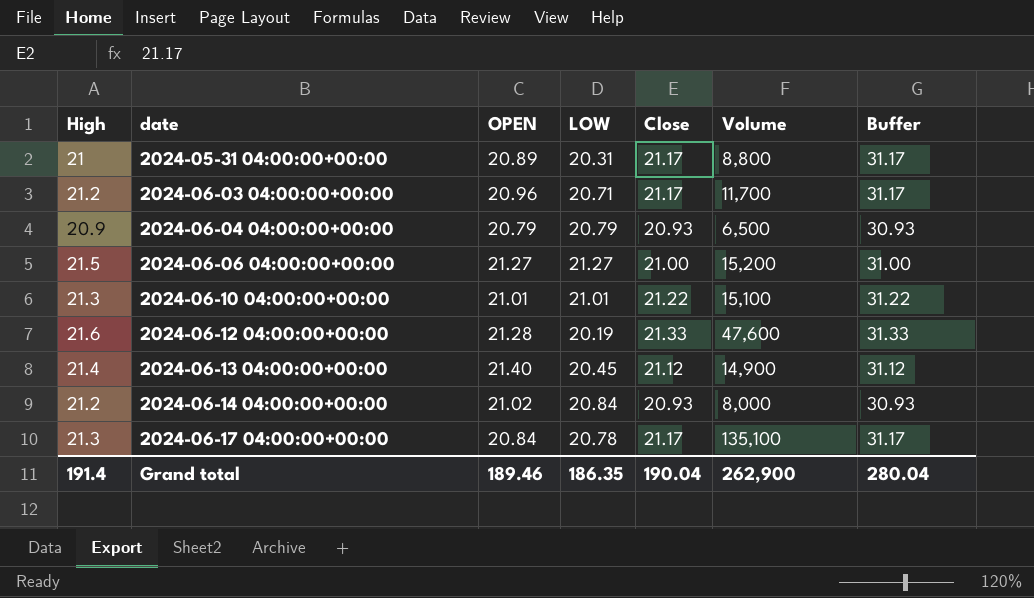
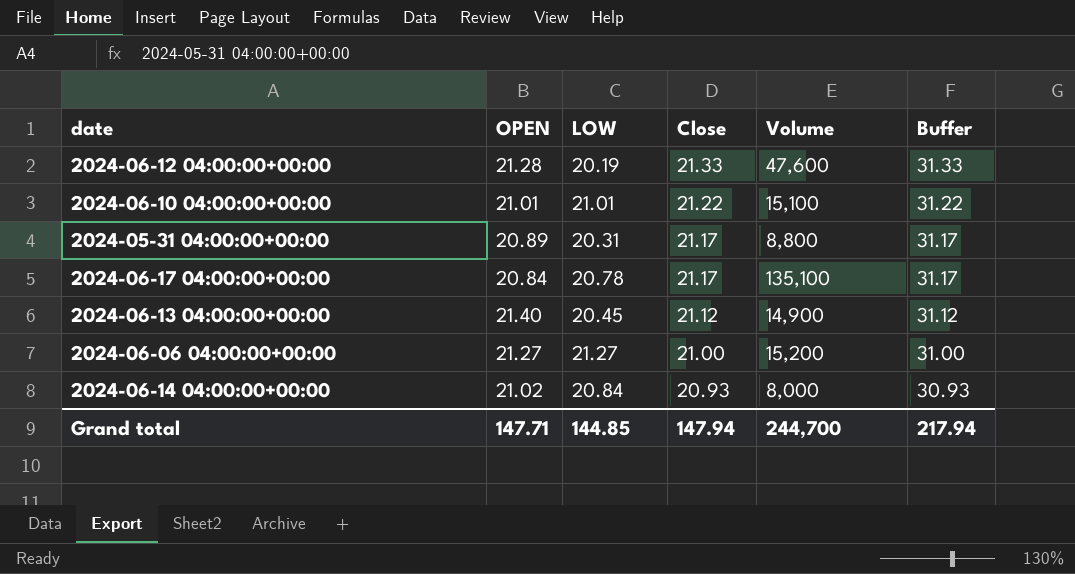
row order: date ascending -> Close descending
column High | position: 1 -> none
row 2024-06-03 04:00:00+00:00: 21.2 | 20.96 | 20.71 | 21.17 | 11,700 | 31.17 -> none
row 2024-06-04 04:00:00+00:00: 20.9 | 20.79 | 20.79 | 20.93 | 6,500 | 30.93 -> none
Grand total | OPEN: 189.46 -> 147.71
Grand total | LOW: 186.35 -> 144.85
Grand total | Close: 190.04 -> 147.94
Grand total | Volume: 262,900 -> 244,700
Grand total | Buffer: 280.04 -> 217.94

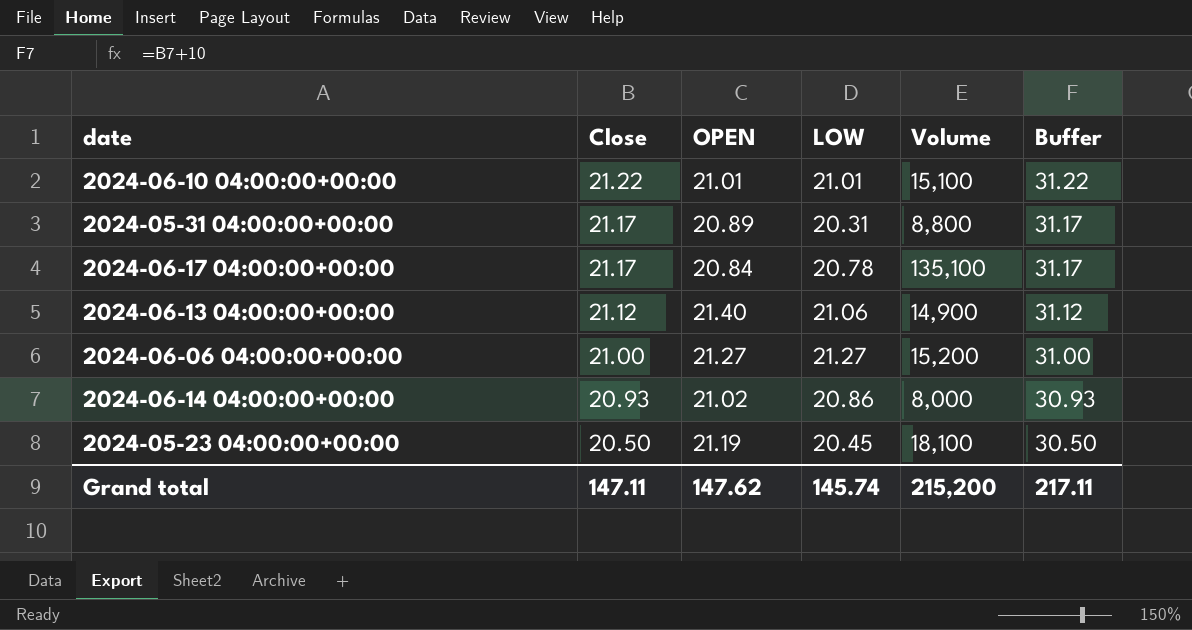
column Close | position: 4 -> 2
row 2024-06-12 04:00:00+00:00: 21.28 | 20.19 | 21.33 | 47,600 | 31.33 -> none
2024-06-13 04:00:00+00:00 | LOW: 20.45 -> 21.06
2024-06-14 04:00:00+00:00 | LOW: 20.84 -> 20.86
row 2024-05-23 04:00:00+00:00: none -> 20.50 | 21.19 | 20.45 | 18,100 | 30.50
Grand total | Close: 147.94 -> 147.11
Grand total | OPEN: 147.71 -> 147.62
Grand total | LOW: 144.85 -> 145.74
Grand total | Volume: 244,700 -> 215,200
Grand total | Buffer: 217.94 -> 217.11

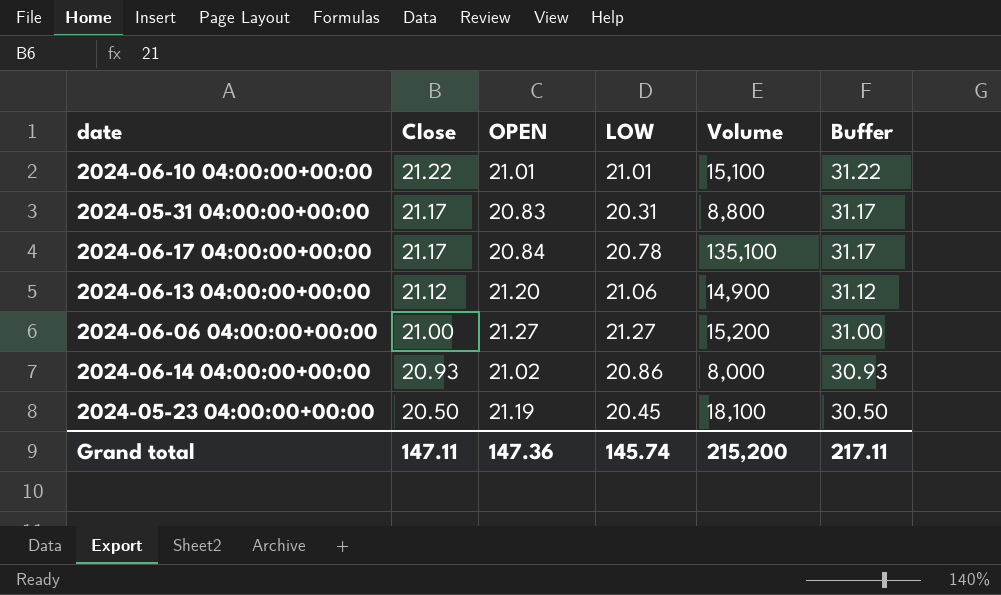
2024-05-31 04:00:00+00:00 | OPEN: 20.89 -> 20.83
2024-06-13 04:00:00+00:00 | OPEN: 21.40 -> 21.20
Grand total | OPEN: 147.62 -> 147.36

